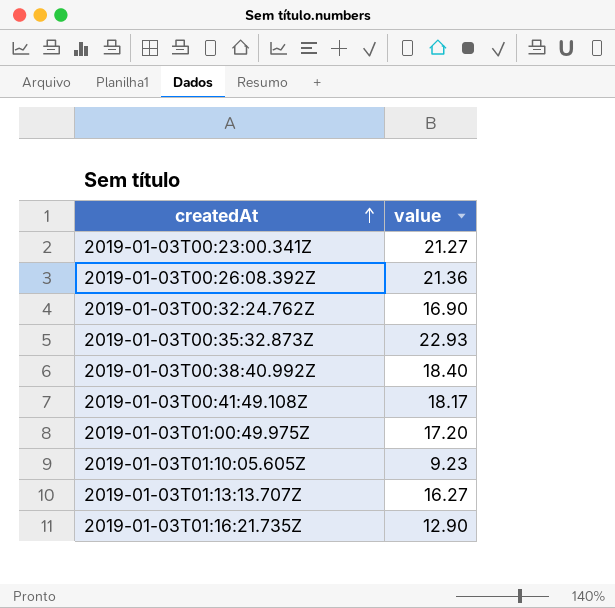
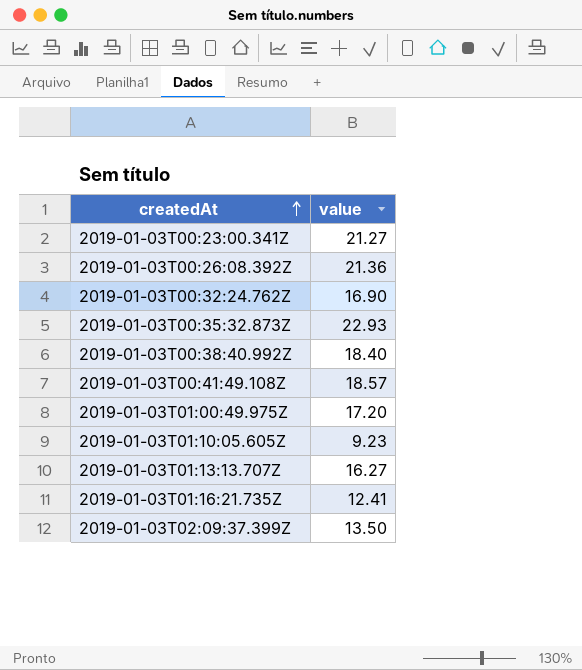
2019-01-03T00:41:49.108Z | value: 18.17 -> 18.57
2019-01-03T01:16:21.735Z | value: 12.90 -> 12.41
row 2019-01-03T02:09:37.399Z: none -> 13.50

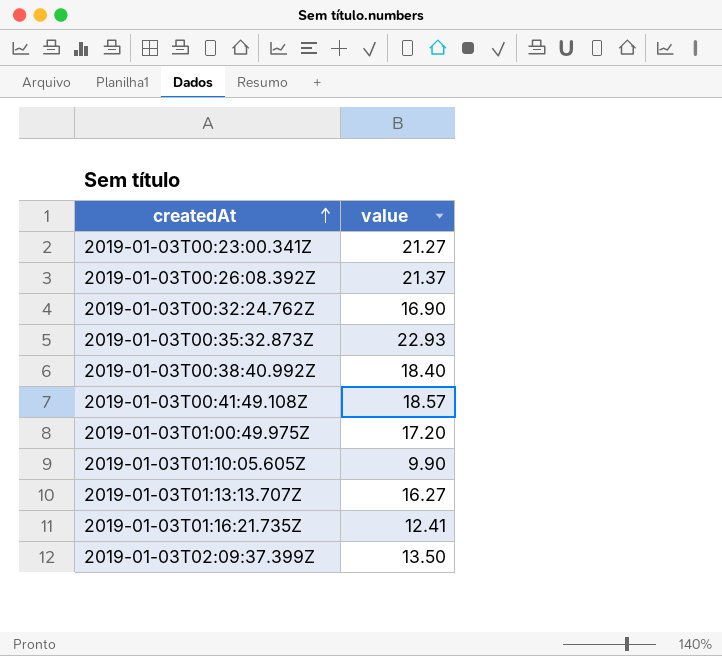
2019-01-03T00:26:08.392Z | value: 21.36 -> 21.37
2019-01-03T01:10:05.605Z | value: 9.23 -> 9.90

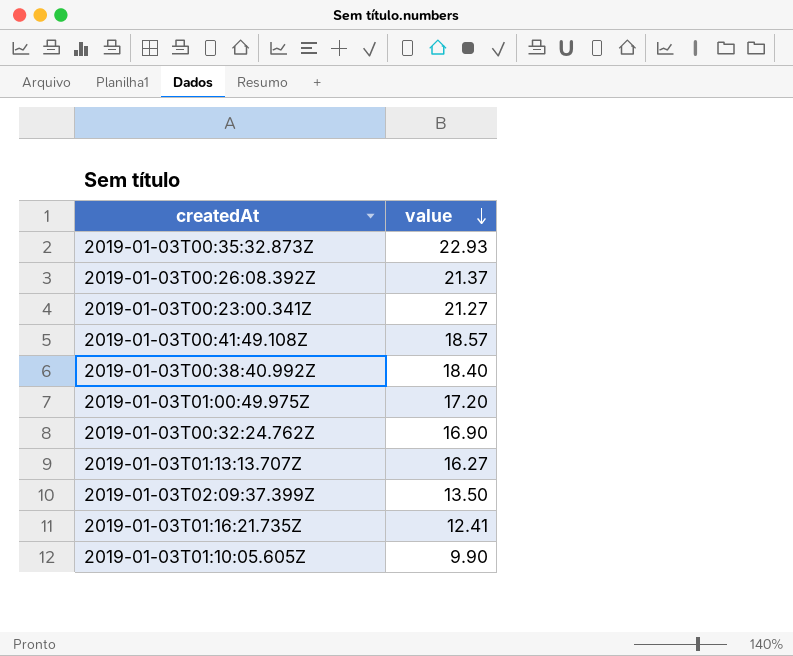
row order: createdAt ascending -> value descending

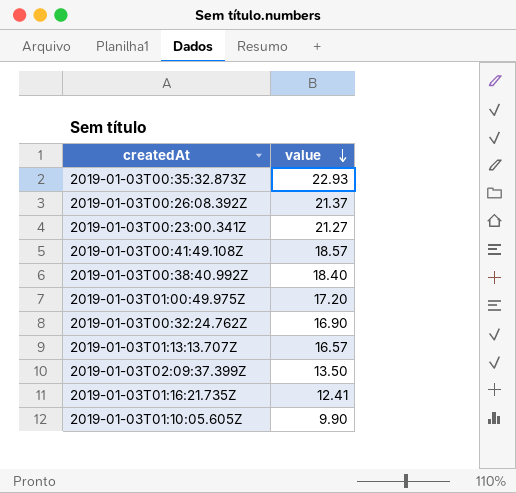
2019-01-03T01:13:13.707Z | value: 16.27 -> 16.57

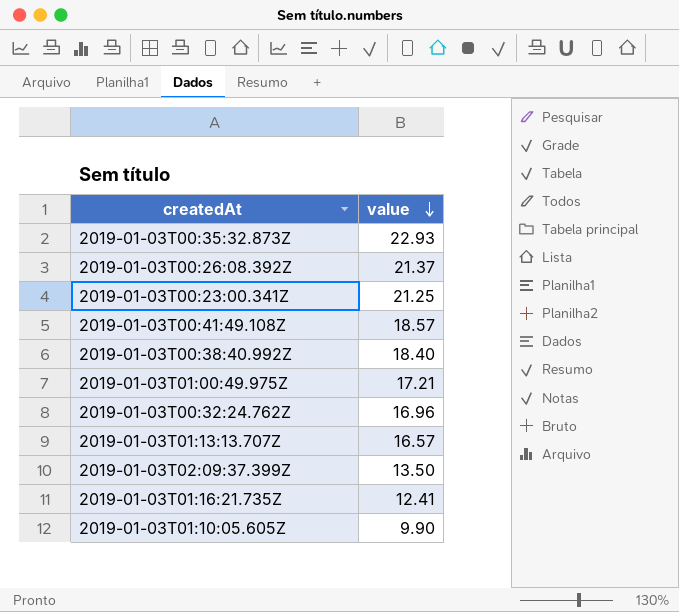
2019-01-03T00:23:00.341Z | value: 21.27 -> 21.25
2019-01-03T01:00:49.975Z | value: 17.20 -> 17.21
2019-01-03T00:32:24.762Z | value: 16.90 -> 16.96

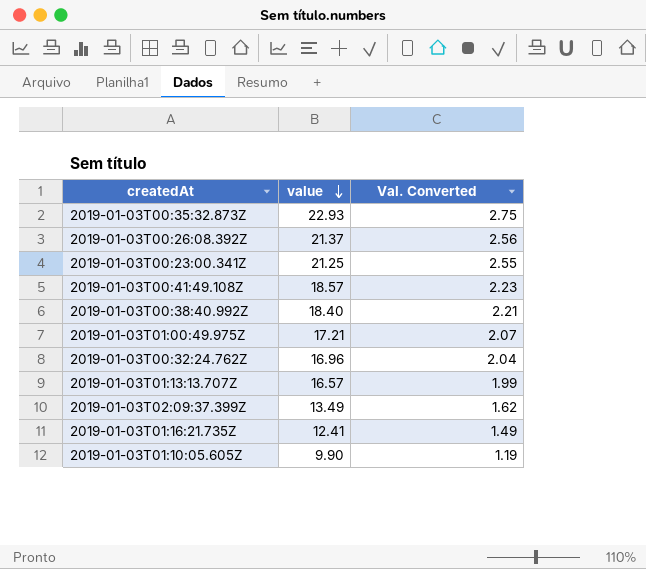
column Val. Converted | formula: none -> [value] * 0.12
2019-01-03T02:09:37.399Z | value: 13.50 -> 13.49

